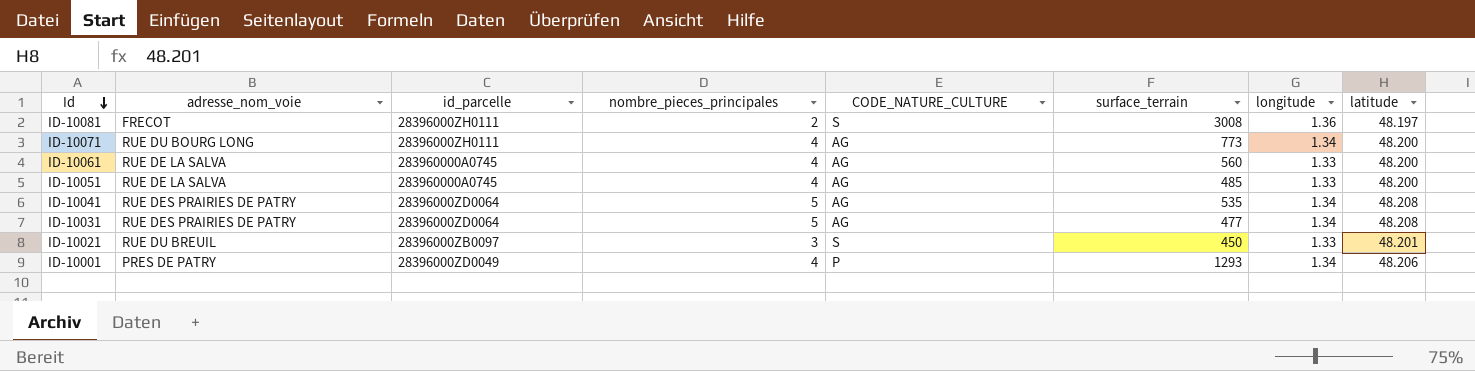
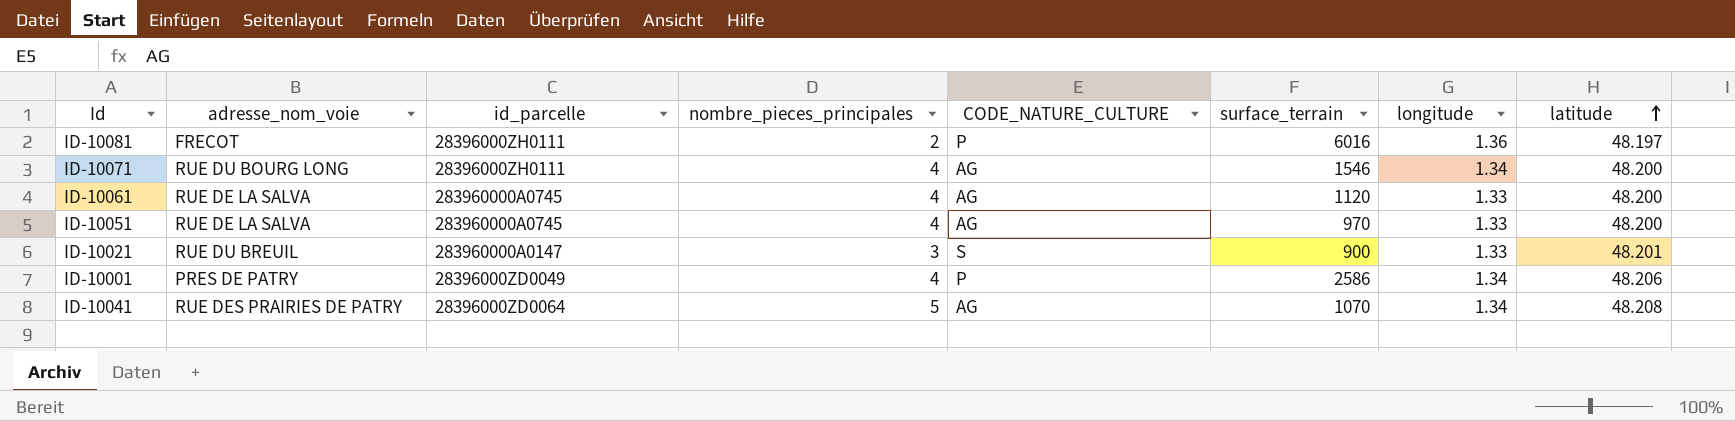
row order: Id descending -> latitude ascending
row ID-10031: RUE DES PRAIRIES DE PATRY | 28396000ZD0064 | 5 | AG | 477 | 1.34 | 48.208 -> none
ID-10081 | CODE_NATURE_CULTURE: S -> P
ID-10081 | surface_terrain: 3008 -> 6016
ID-10071 | surface_terrain: 773 -> 1546
ID-10061 | surface_terrain: 560 -> 1120
ID-10051 | surface_terrain: 485 -> 970
ID-10021 | id_parcelle: 28396000ZB0097 -> 283960000A0147
ID-10021 | surface_terrain: 450 -> 900
ID-10001 | surface_terrain: 1293 -> 2586
ID-10041 | surface_terrain: 535 -> 1070

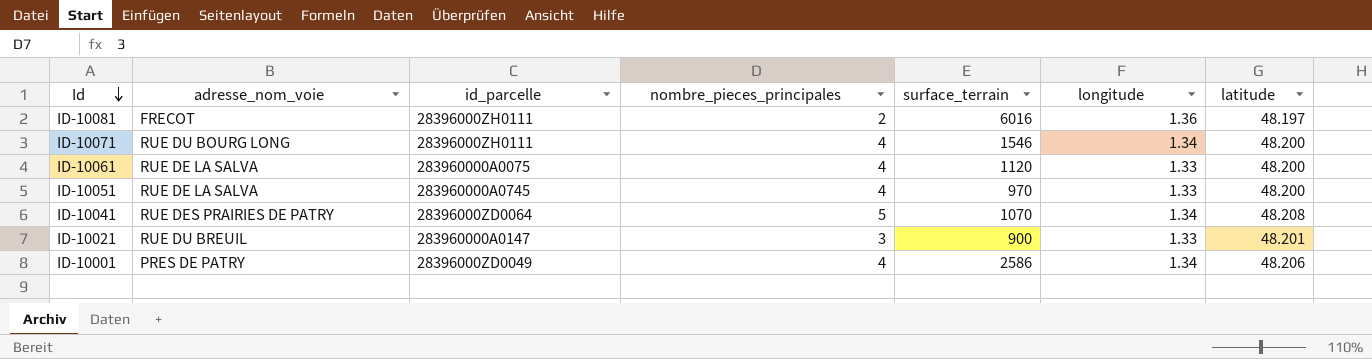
row order: latitude ascending -> Id descending
column CODE_NATURE_CULTURE | position: 5 -> none
ID-10061 | id_parcelle: 283960000A0745 -> 283960000A0075

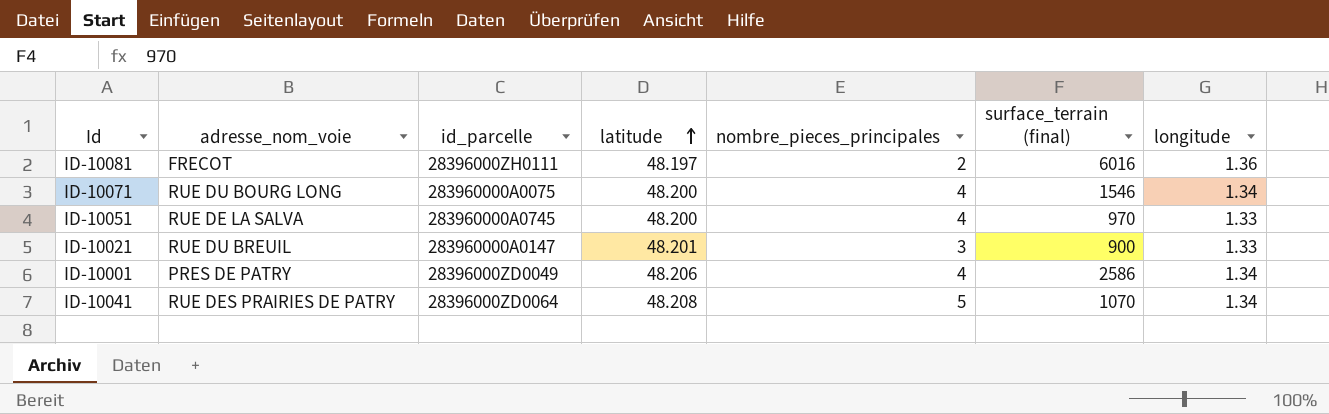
row order: Id descending -> latitude ascending
column latitude | position: 7 -> 4
column name: surface_terrain -> surface_terrain (final)
row ID-10061: RUE DE LA SALVA | 283960000A0075 | 4 | 1120 | 1.33 | 48.200 -> none
ID-10071 | id_parcelle: 28396000ZH0111 -> 283960000A0075

